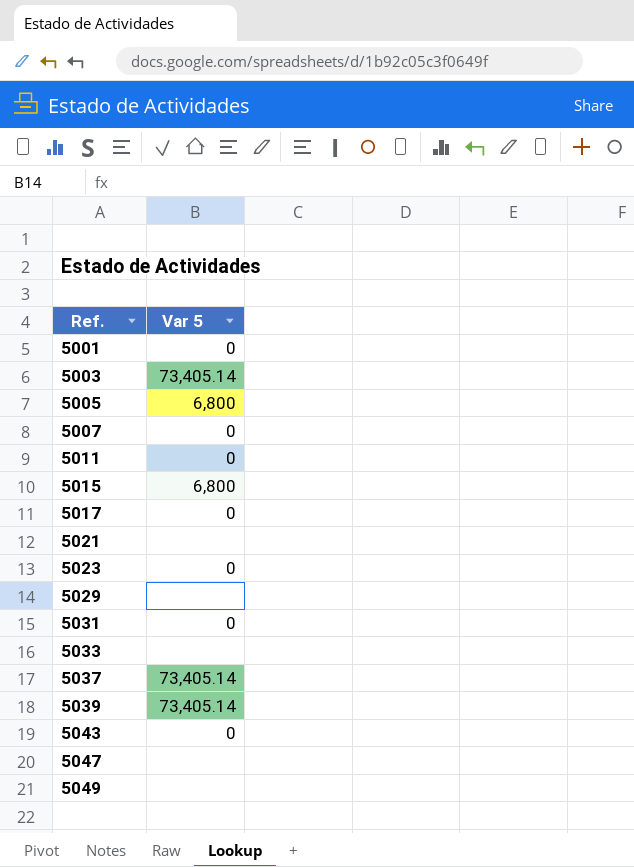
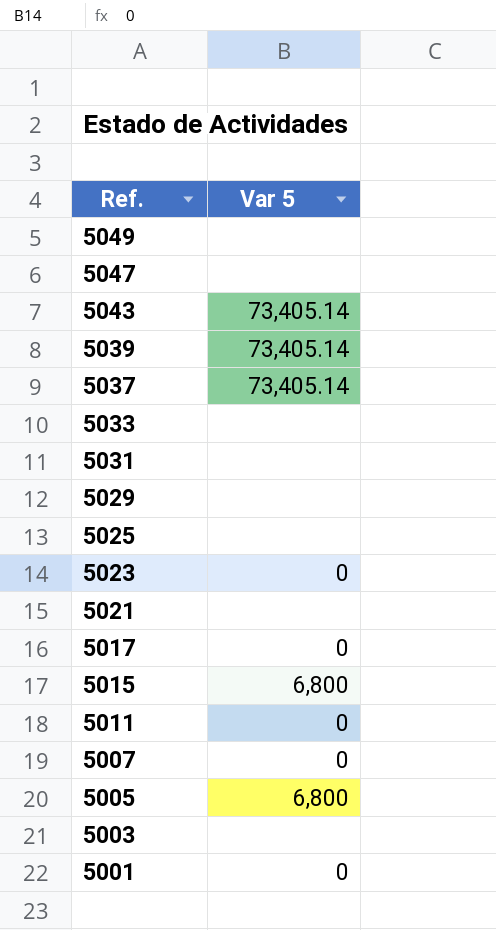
row order: Ref. ascending -> Ref. descending
5043 | Var 5: 0 -> 73,405.14
5031 | Var 5: 0 -> none
row 5025: none -> none
5003 | Var 5: 73,405.14 -> none

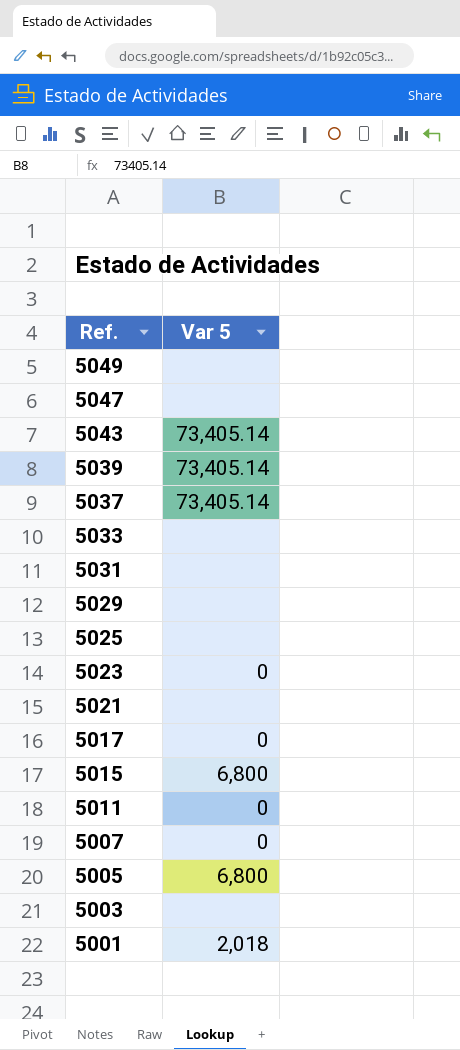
5001 | Var 5: 0 -> 2,018

